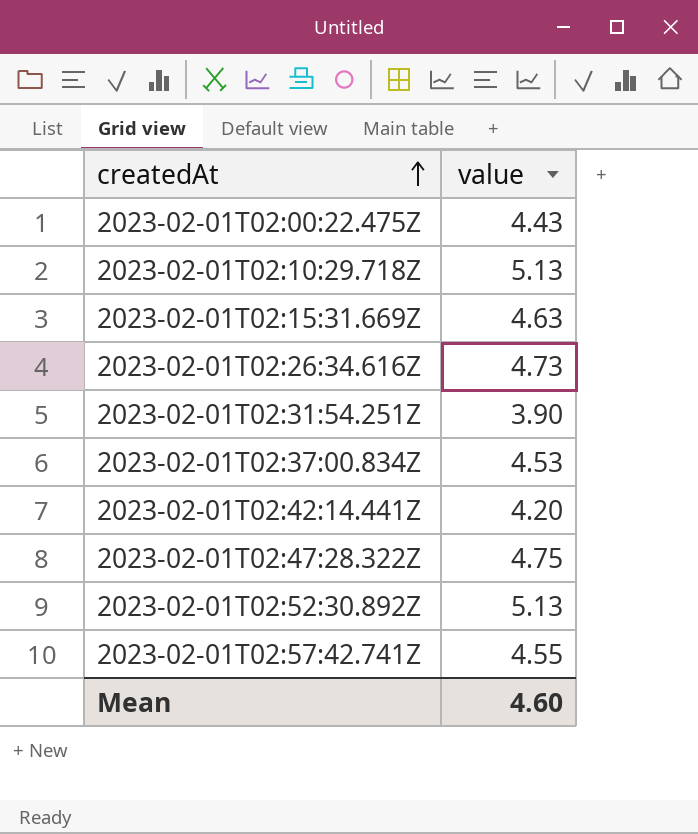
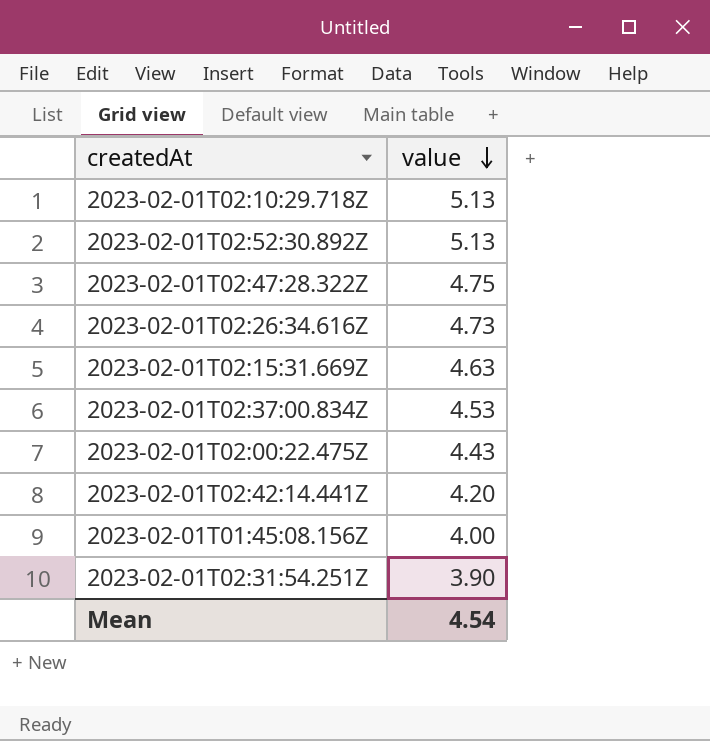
row order: createdAt ascending -> value descending
row 2023-02-01T02:57:42.741Z: 4.55 -> none
row 2023-02-01T01:45:08.156Z: none -> 4.00
Mean | value: 4.60 -> 4.54

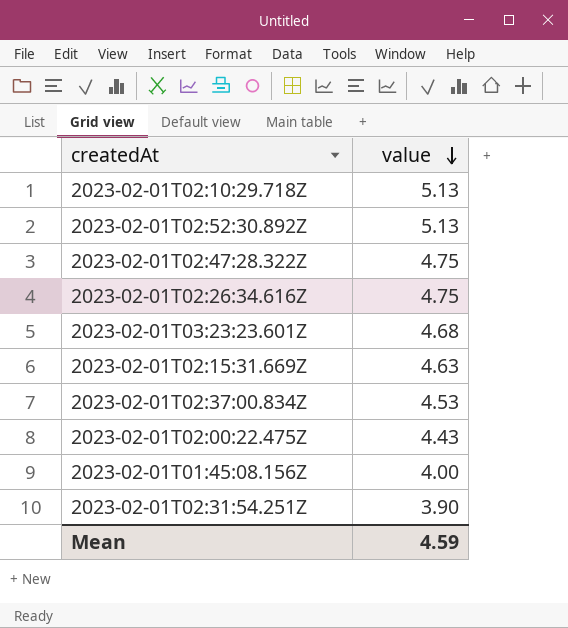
row 2023-02-01T02:42:14.441Z: 4.20 -> none
2023-02-01T02:26:34.616Z | value: 4.73 -> 4.75
row 2023-02-01T03:23:23.601Z: none -> 4.68
Mean | value: 4.54 -> 4.59

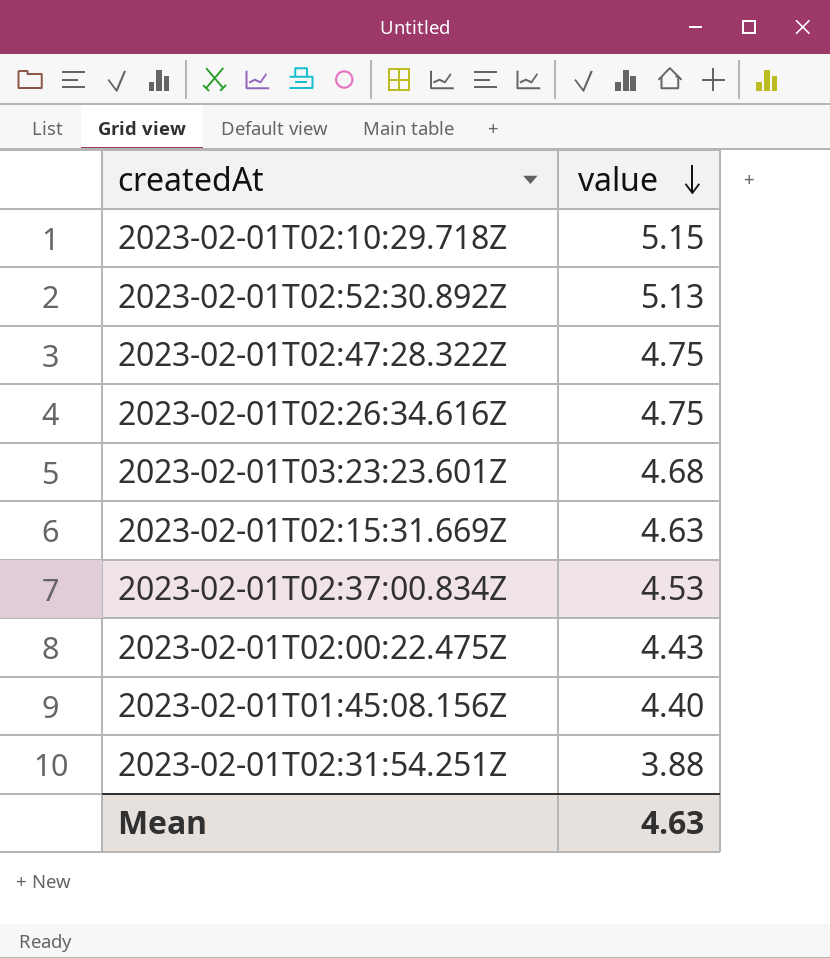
2023-02-01T02:10:29.718Z | value: 5.13 -> 5.15
2023-02-01T01:45:08.156Z | value: 4.00 -> 4.40
2023-02-01T02:31:54.251Z | value: 3.90 -> 3.88
Mean | value: 4.59 -> 4.63

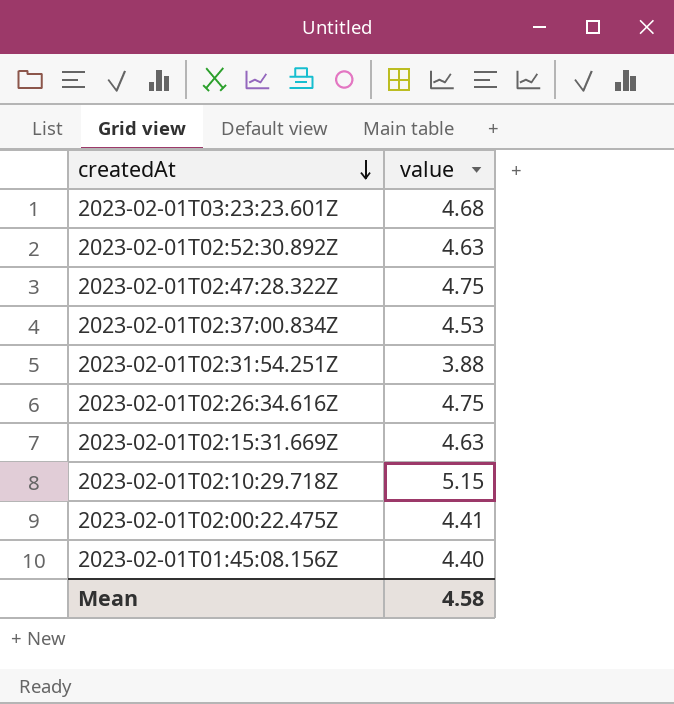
row order: value descending -> createdAt descending
2023-02-01T02:52:30.892Z | value: 5.13 -> 4.63
2023-02-01T02:00:22.475Z | value: 4.43 -> 4.41
Mean | value: 4.63 -> 4.58

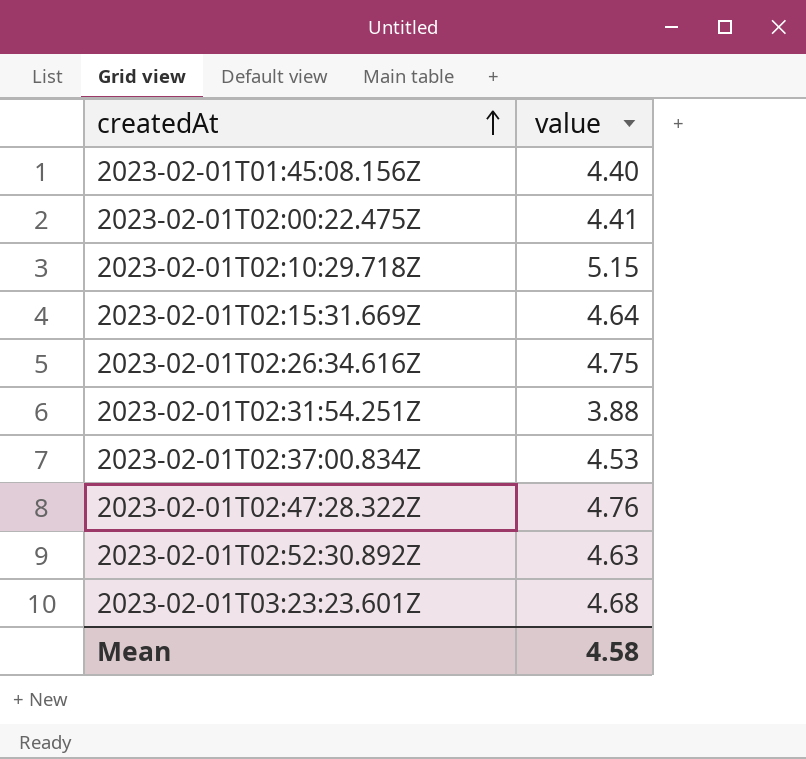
row order: createdAt descending -> createdAt ascending
2023-02-01T02:15:31.669Z | value: 4.63 -> 4.64
2023-02-01T02:47:28.322Z | value: 4.75 -> 4.76

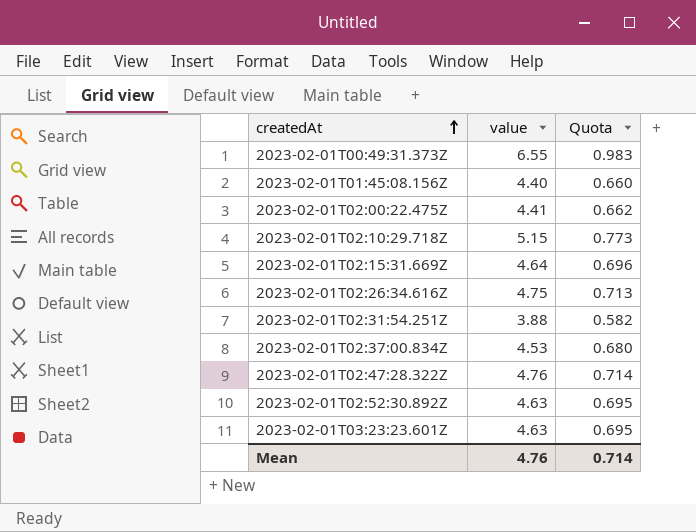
column Quota | formula: none -> [value] * 0.15
row 2023-02-01T00:49:31.373Z: none -> 6.55 | 0.983
2023-02-01T03:23:23.601Z | value: 4.68 -> 4.63
Mean | value: 4.58 -> 4.76

